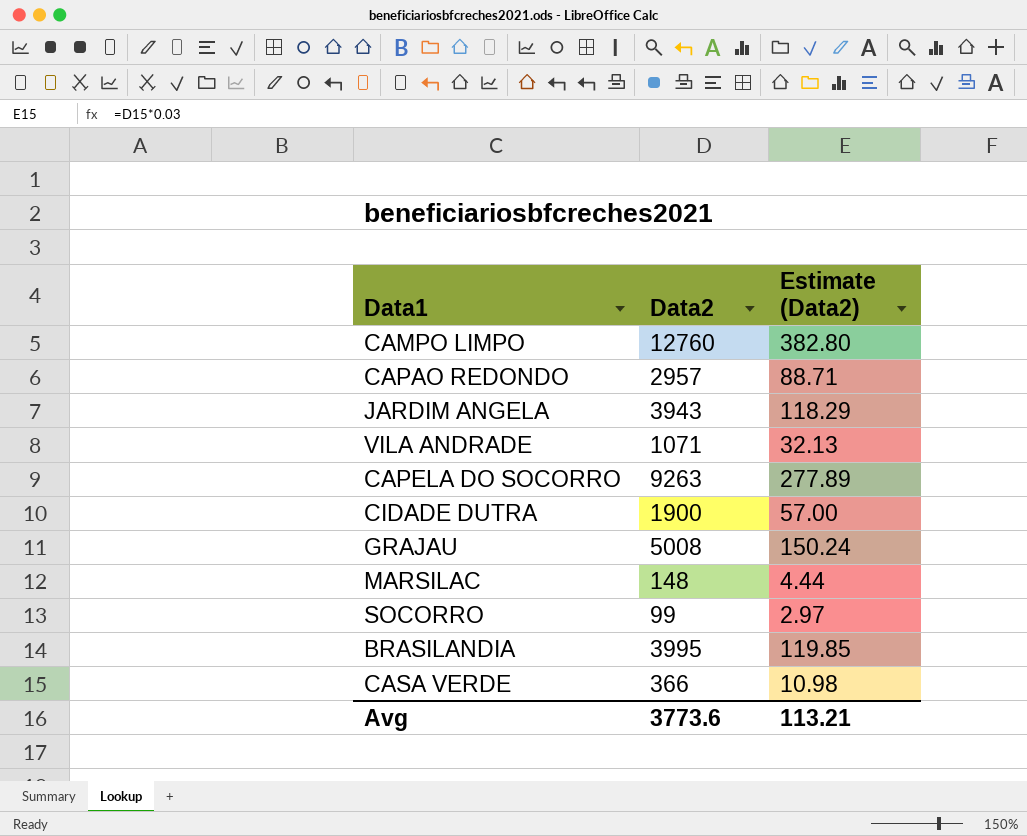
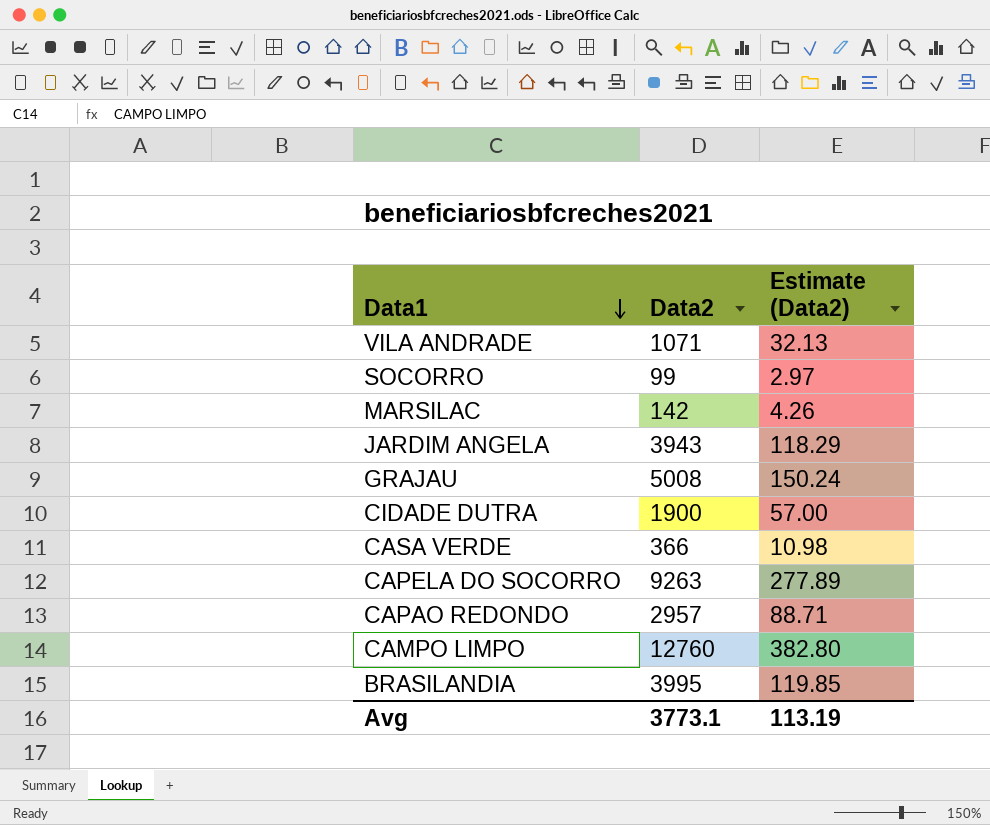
row order: none -> Data1 descending
MARSILAC | Data2: 148 -> 142
MARSILAC | Estimate (Data2): 4.44 -> 4.26
Avg | Data2: 3773.6 -> 3773.1
Avg | Estimate (Data2): 113.21 -> 113.19

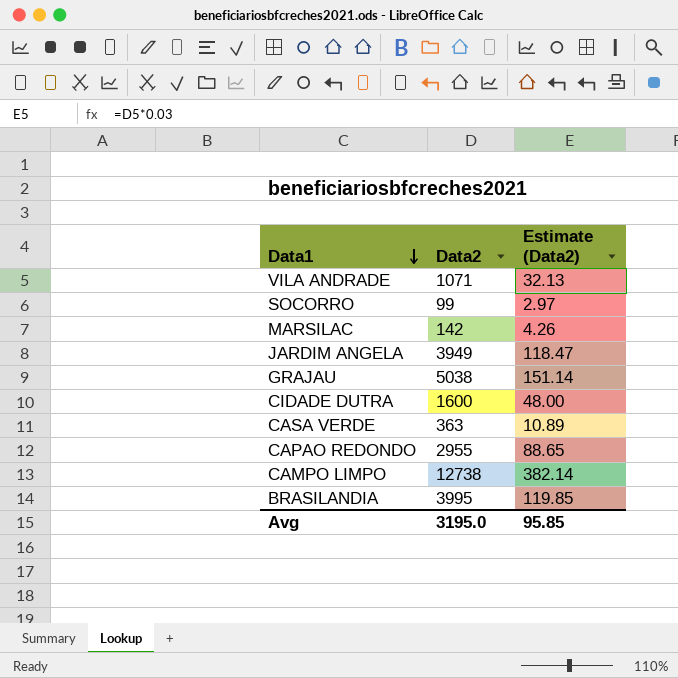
row CAPELA DO SOCORRO: 9263 | 277.89 -> none
JARDIM ANGELA | Data2: 3943 -> 3949
JARDIM ANGELA | Estimate (Data2): 118.29 -> 118.47
GRAJAU | Data2: 5008 -> 5038
GRAJAU | Estimate (Data2): 150.24 -> 151.14
CIDADE DUTRA | Data2: 1900 -> 1600
CIDADE DUTRA | Estimate (Data2): 57.00 -> 48.00
CASA VERDE | Data2: 366 -> 363
CASA VERDE | Estimate (Data2): 10.98 -> 10.89
CAPAO REDONDO | Data2: 2957 -> 2955
CAPAO REDONDO | Estimate (Data2): 88.71 -> 88.65
CAMPO LIMPO | Data2: 12760 -> 12738
CAMPO LIMPO | Estimate (Data2): 382.80 -> 382.14
Avg | Data2: 3773.1 -> 3195.0
Avg | Estimate (Data2): 113.19 -> 95.85

